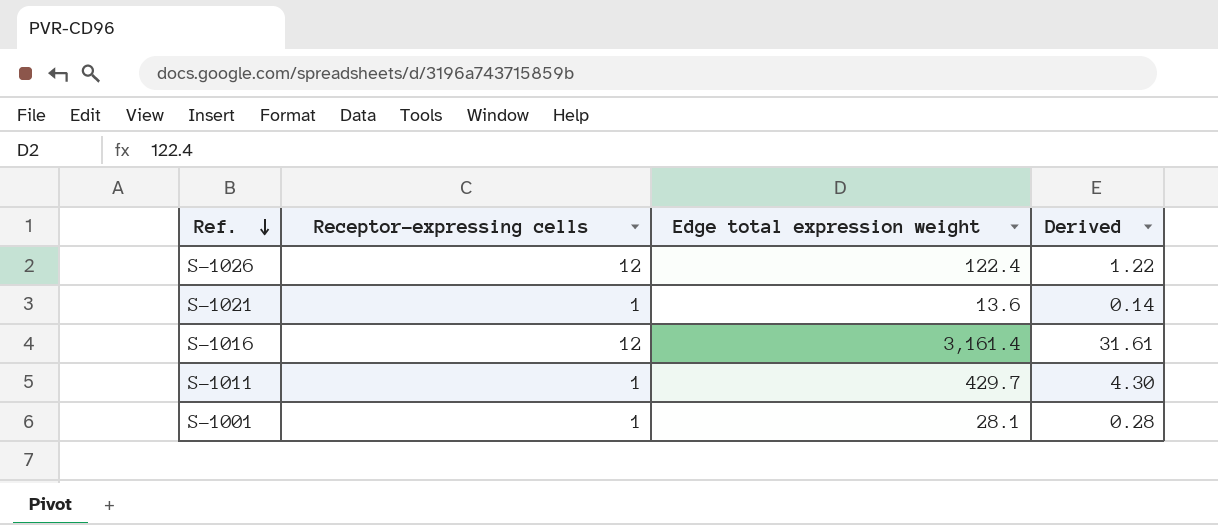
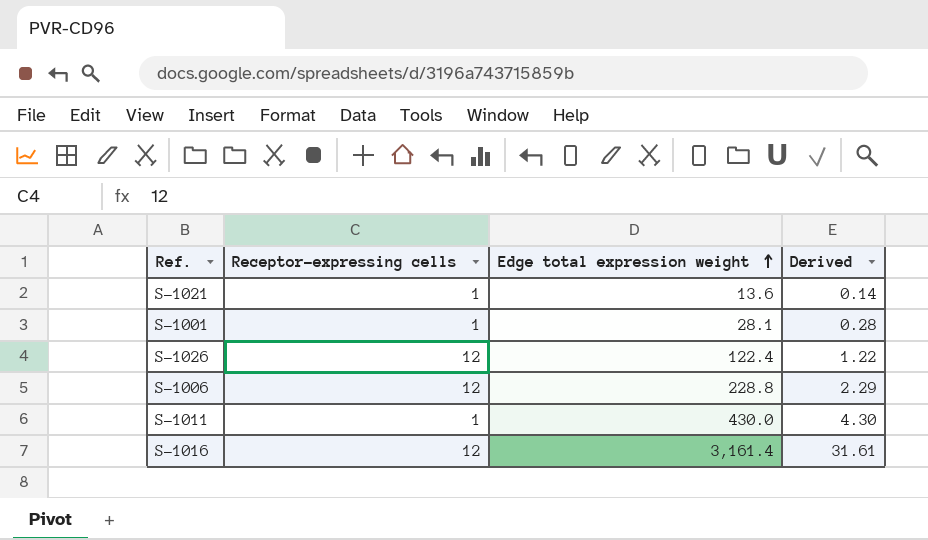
row order: Ref. descending -> Edge total expression weight ascending
row S-1006: none -> 12 | 228.8 | 2.29
S-1011 | Edge total expression weight: 429.7 -> 430.0

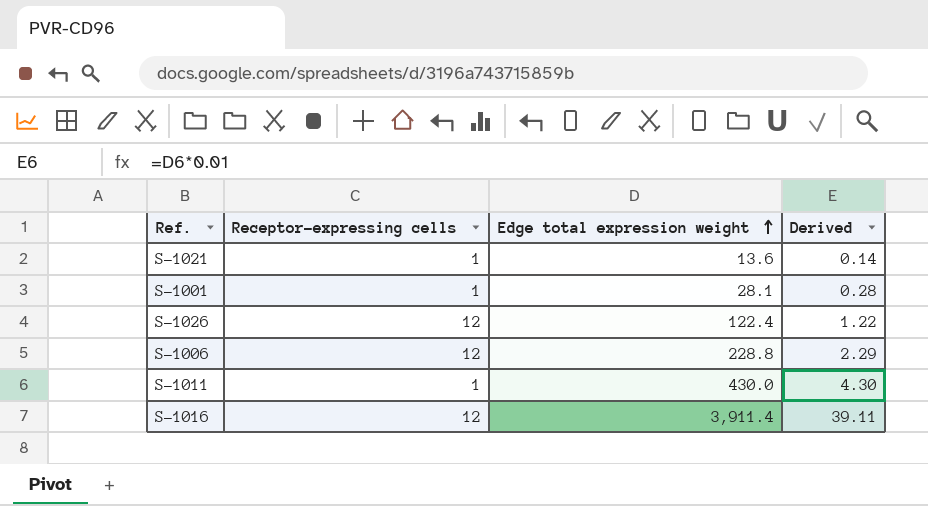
S-1016 | Edge total expression weight: 3,161.4 -> 3,911.4
S-1016 | Derived: 31.61 -> 39.11

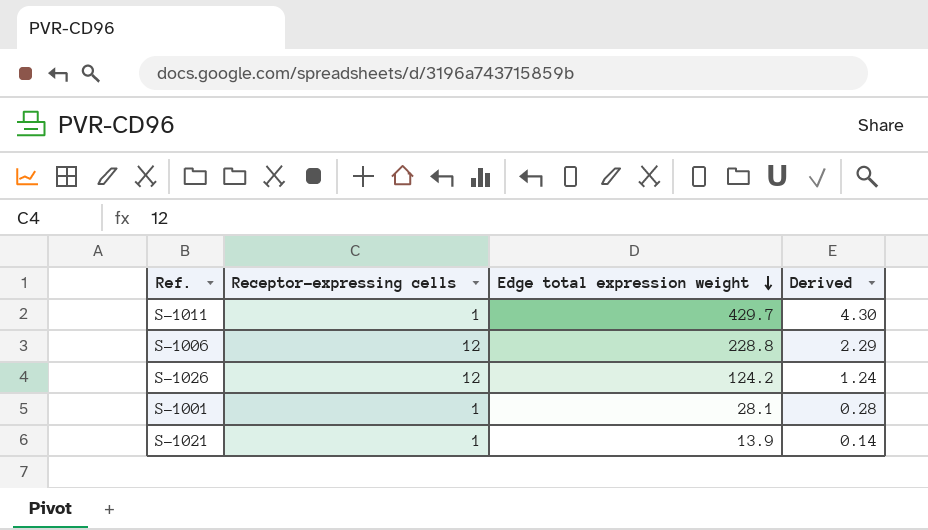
row order: Edge total expression weight ascending -> Edge total expression weight descending
row S-1016: 12 | 3,911.4 | 39.11 -> none
S-1011 | Edge total expression weight: 430.0 -> 429.7
S-1026 | Edge total expression weight: 122.4 -> 124.2
S-1026 | Derived: 1.22 -> 1.24
S-1021 | Edge total expression weight: 13.6 -> 13.9

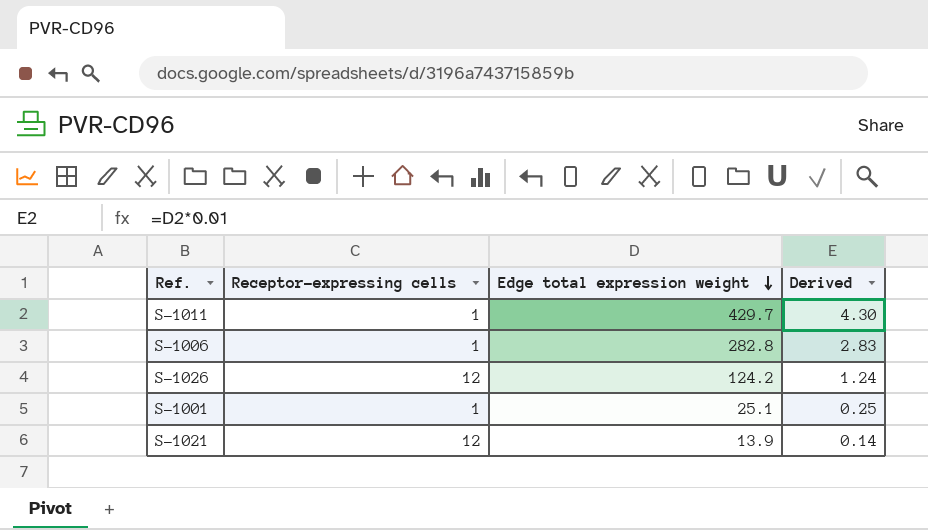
S-1006 | Receptor-expressing cells: 12 -> 1
S-1006 | Edge total expression weight: 228.8 -> 282.8
S-1006 | Derived: 2.29 -> 2.83
S-1001 | Edge total expression weight: 28.1 -> 25.1
S-1001 | Derived: 0.28 -> 0.25
S-1021 | Receptor-expressing cells: 1 -> 12

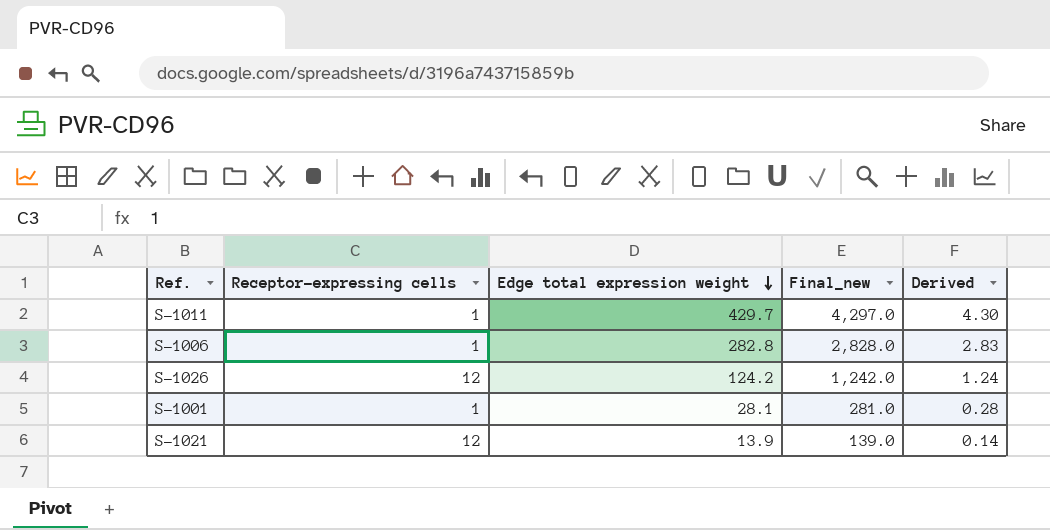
column Final_new | formula: none -> [Edge total expression weight] * 10
S-1001 | Edge total expression weight: 25.1 -> 28.1
S-1001 | Derived: 0.25 -> 0.28

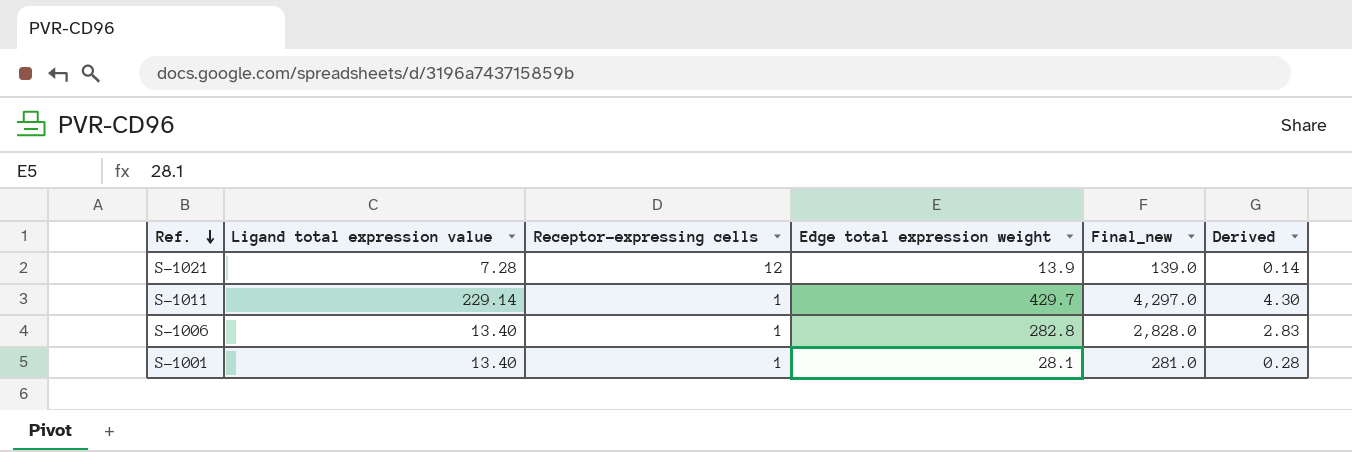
row order: Edge total expression weight descending -> Ref. descending
column Ligand total expression value | position: none -> 2
row S-1026: 12 | 124.2 | 1,242.0 | 1.24 -> none

